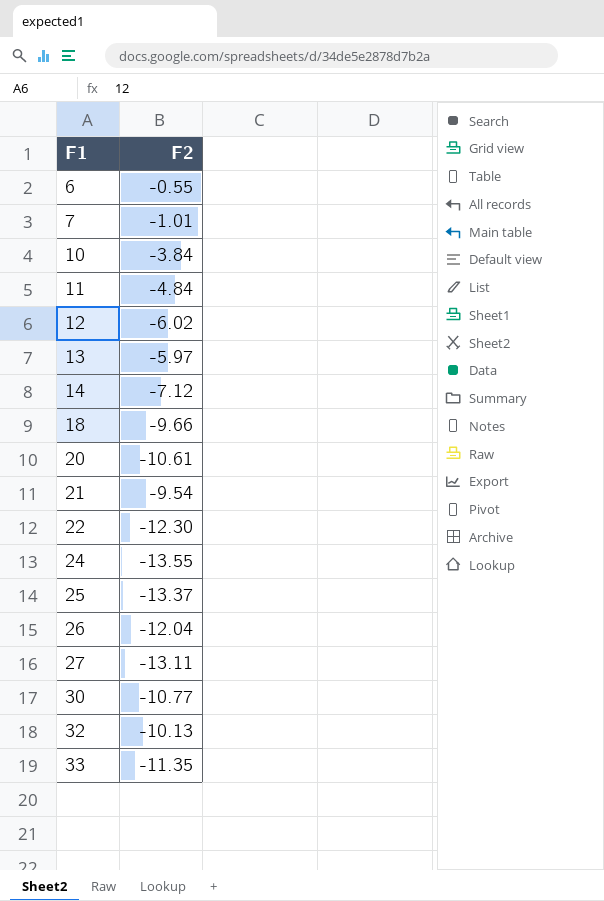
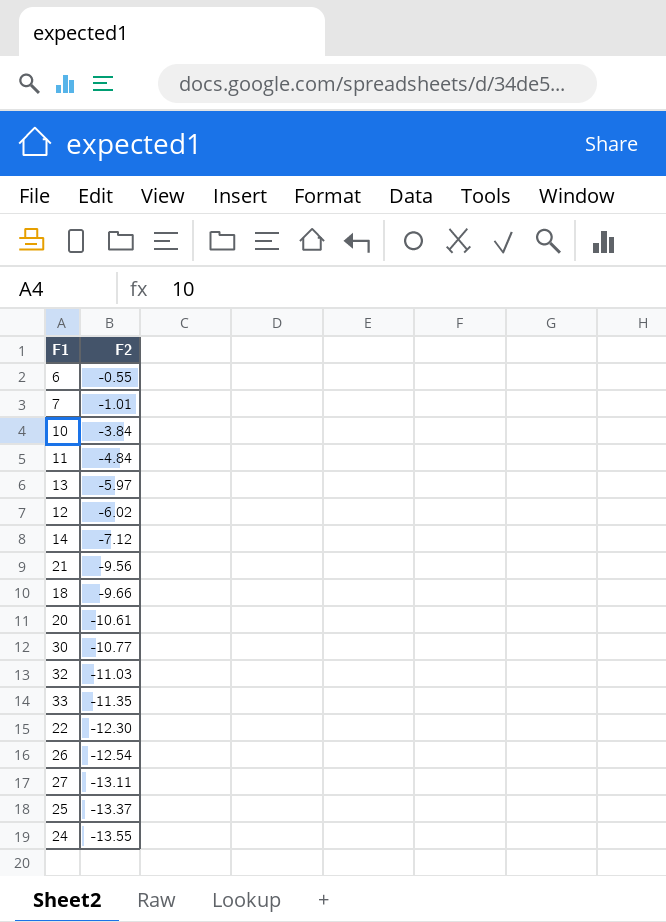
row order: F1 ascending -> F2 descending
21 | F2: -9.54 -> -9.56
32 | F2: -10.13 -> -11.03
26 | F2: -12.04 -> -12.54

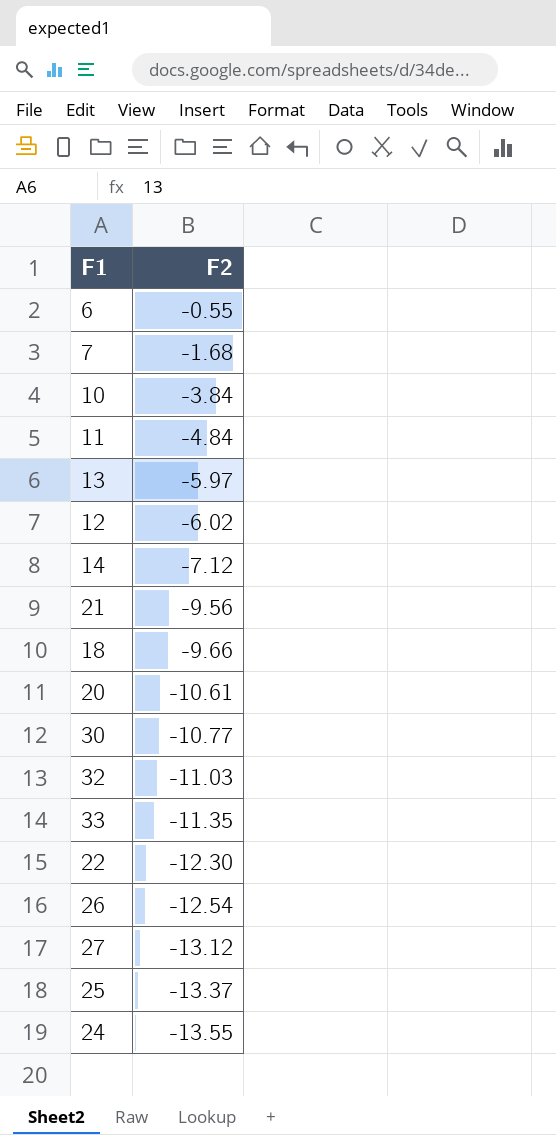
7 | F2: -1.01 -> -1.68
27 | F2: -13.11 -> -13.12

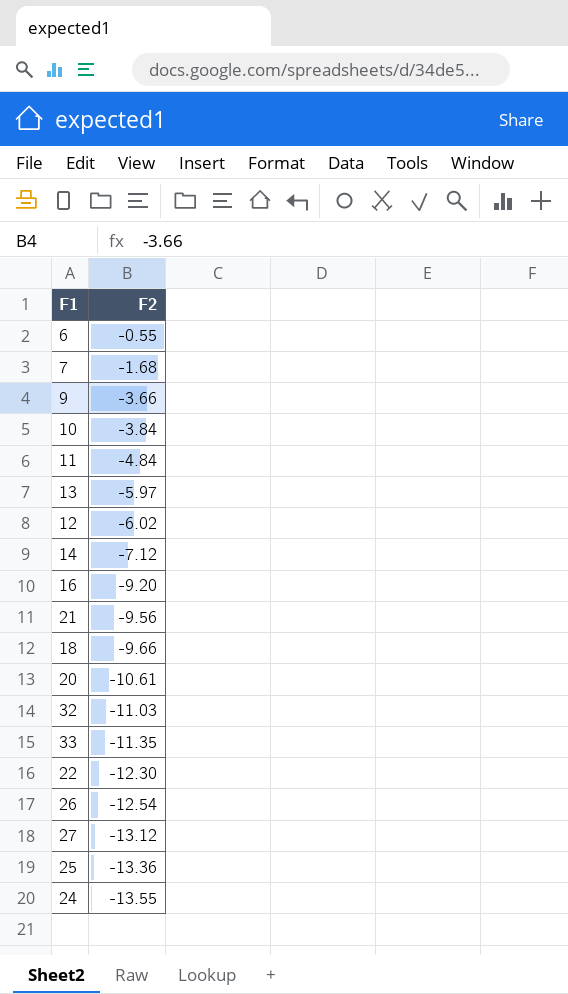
row 30: -10.77 -> none
row 9: none -> -3.66
row 16: none -> -9.20
25 | F2: -13.37 -> -13.36

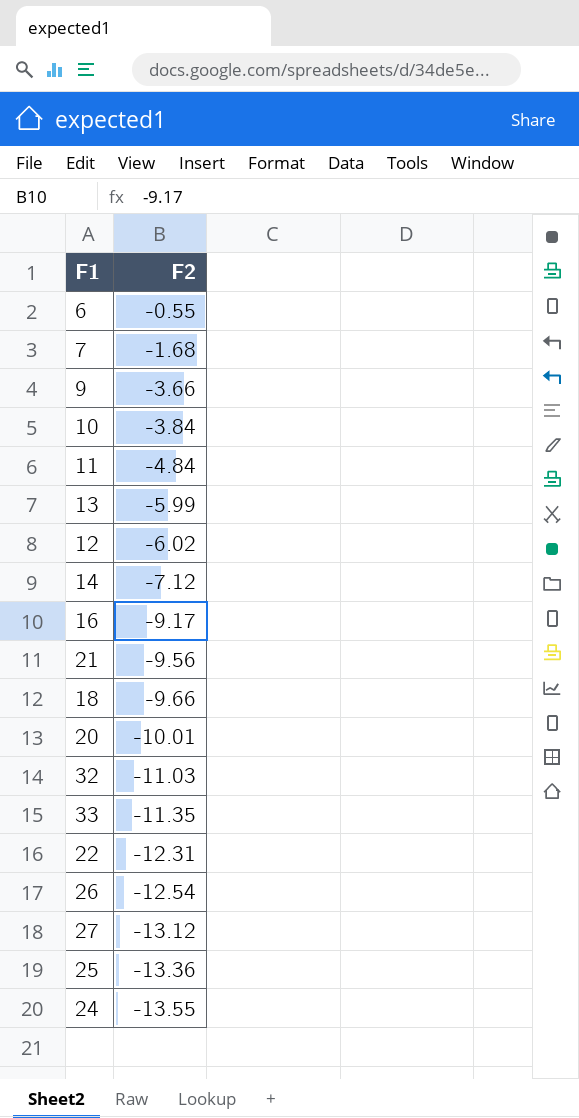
13 | F2: -5.97 -> -5.99
16 | F2: -9.20 -> -9.17
20 | F2: -10.61 -> -10.01
22 | F2: -12.30 -> -12.31

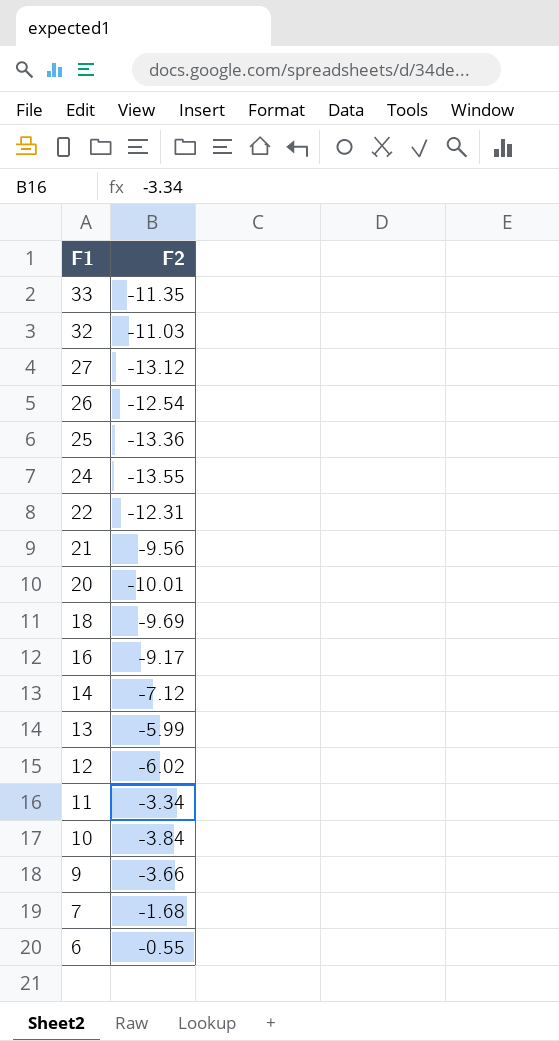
row order: F2 descending -> F1 descending
18 | F2: -9.66 -> -9.69
11 | F2: -4.84 -> -3.34

